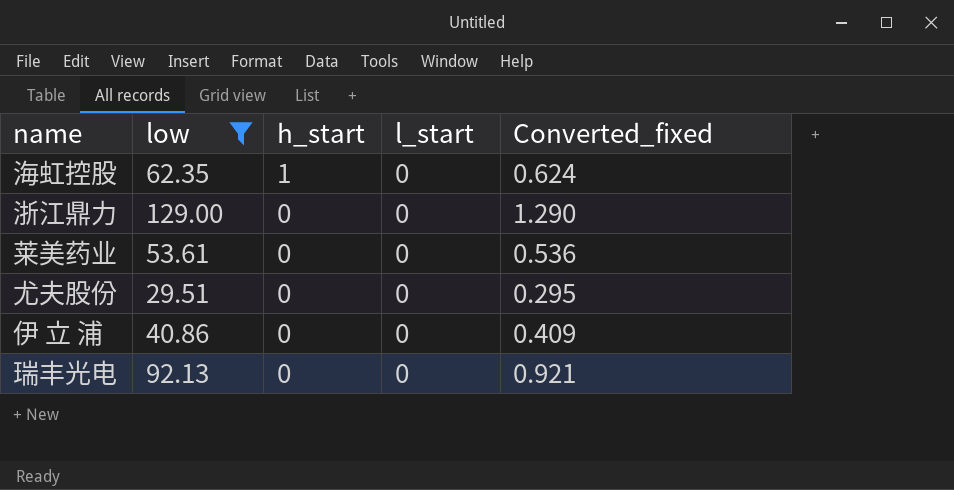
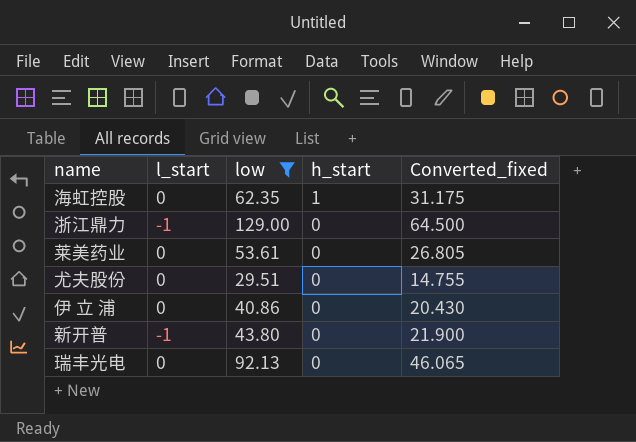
column l_start | position: 4 -> 2
column Converted_fixed | formula: [low] * 0.01 -> [low] * 0.5
浙江鼎力 | l_start: 0 -> -1
row 新开普: none -> -1 | 43.80 | 0 | 21.900

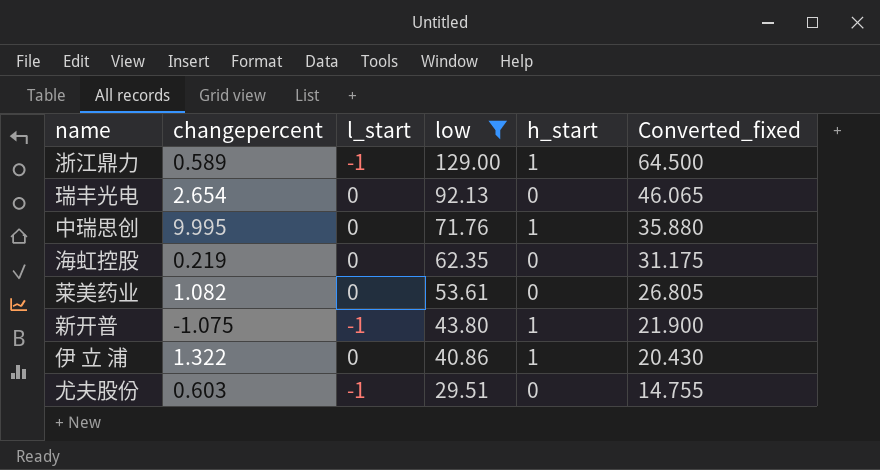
row order: h_start descending -> low descending
column changepercent | position: none -> 2
浙江鼎力 | h_start: 0 -> 1
row 中瑞思创: none -> 9.995 | 0 | 71.76 | 1 | 35.880
海虹控股 | h_start: 1 -> 0
新开普 | h_start: 0 -> 1
伊 立 浦 | h_start: 0 -> 1
尤夫股份 | l_start: 0 -> -1

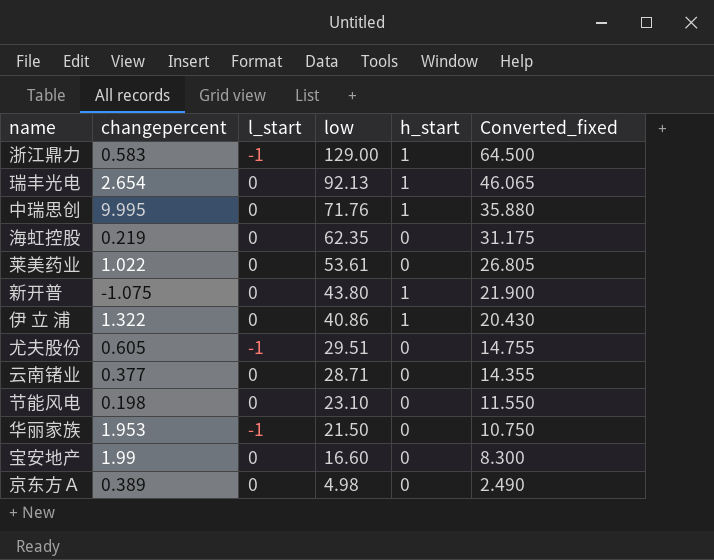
filter: low >= 29.51 -> none
浙江鼎力 | changepercent: 0.589 -> 0.583
瑞丰光电 | h_start: 0 -> 1
莱美药业 | changepercent: 1.082 -> 1.022
新开普 | l_start: -1 -> 0
尤夫股份 | changepercent: 0.603 -> 0.605

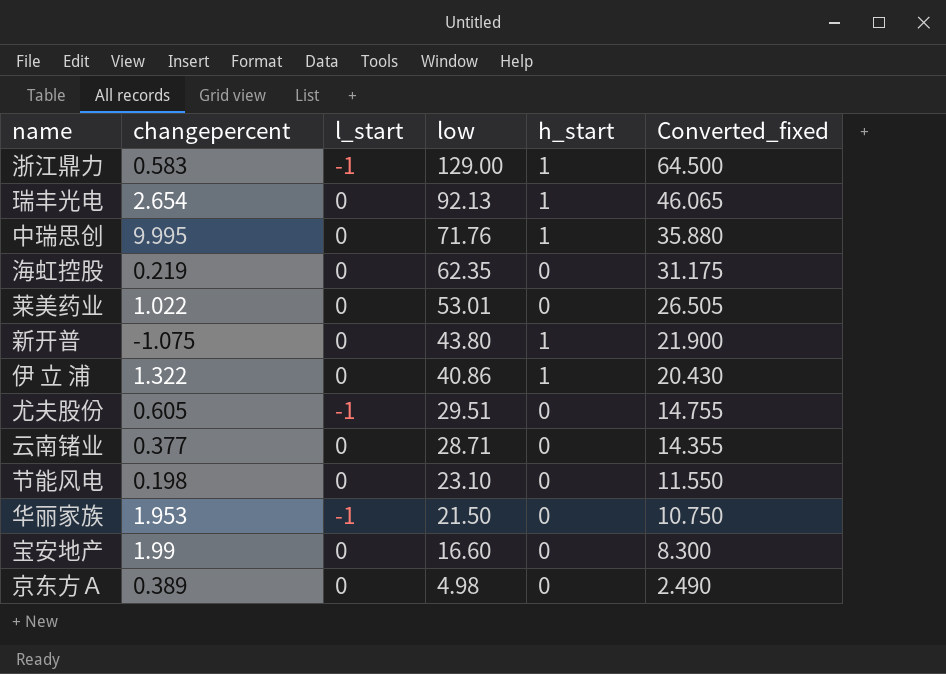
莱美药业 | low: 53.61 -> 53.01
莱美药业 | Converted_fixed: 26.805 -> 26.505

